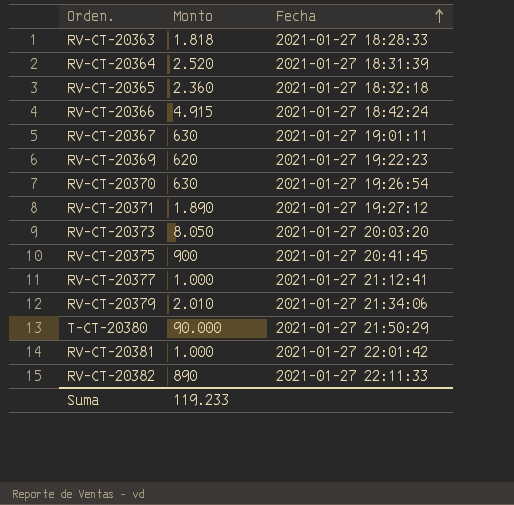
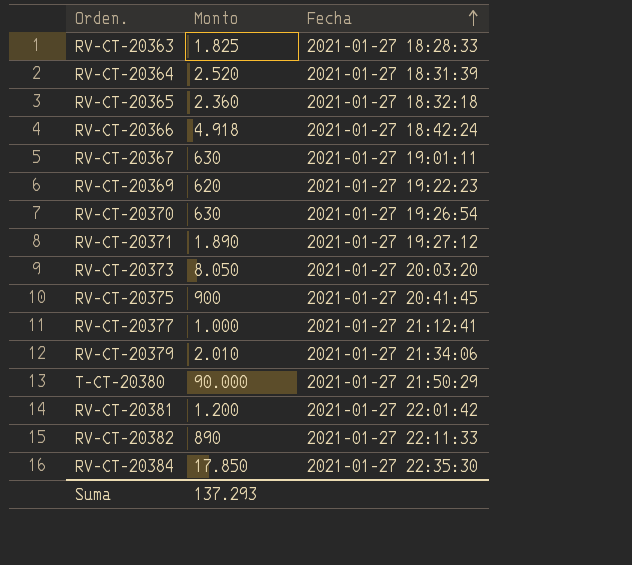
RV-CT-20363 | Monto: 1.818 -> 1.825
RV-CT-20366 | Monto: 4.915 -> 4.918
RV-CT-20381 | Monto: 1.000 -> 1.200
row RV-CT-20384: none -> 17.850 | 2021-01-27 22:35:30
Suma | Monto: 119.233 -> 137.293

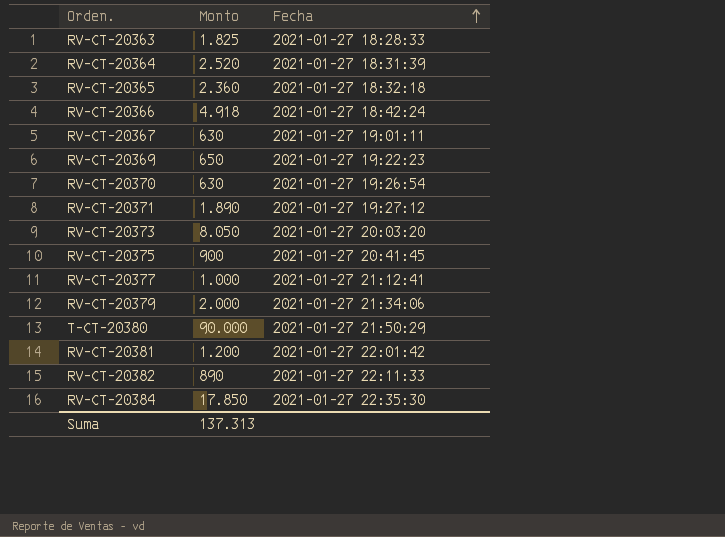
RV-CT-20369 | Monto: 620 -> 650
RV-CT-20379 | Monto: 2.010 -> 2.000
Suma | Monto: 137.293 -> 137.313

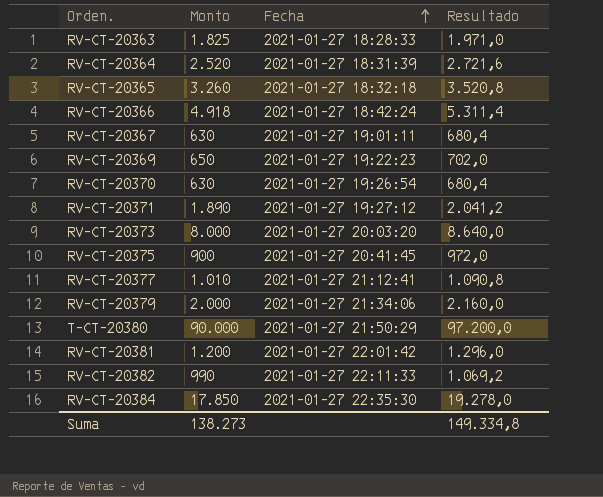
column Resultado | formula: none -> [Monto] * 1,08
RV-CT-20365 | Monto: 2.360 -> 3.260
RV-CT-20373 | Monto: 8.050 -> 8.000
RV-CT-20377 | Monto: 1.000 -> 1.010
RV-CT-20382 | Monto: 890 -> 990
Suma | Monto: 137.313 -> 138.273

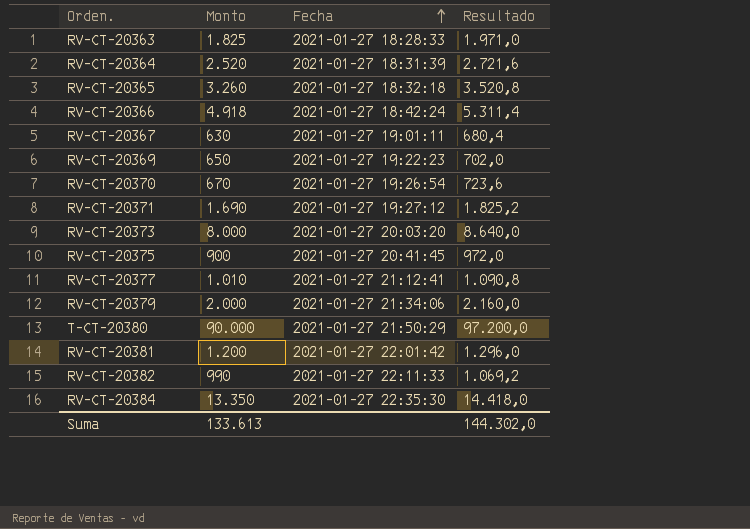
RV-CT-20370 | Monto: 630 -> 670
RV-CT-20370 | Resultado: 680,4 -> 723,6
RV-CT-20371 | Monto: 1.890 -> 1.690
RV-CT-20371 | Resultado: 2.041,2 -> 1.825,2
RV-CT-20384 | Monto: 17.850 -> 13.350
RV-CT-20384 | Resultado: 19.278,0 -> 14.418,0
Suma | Monto: 138.273 -> 133.613
Suma | Resultado: 149.334,8 -> 144.302,0

